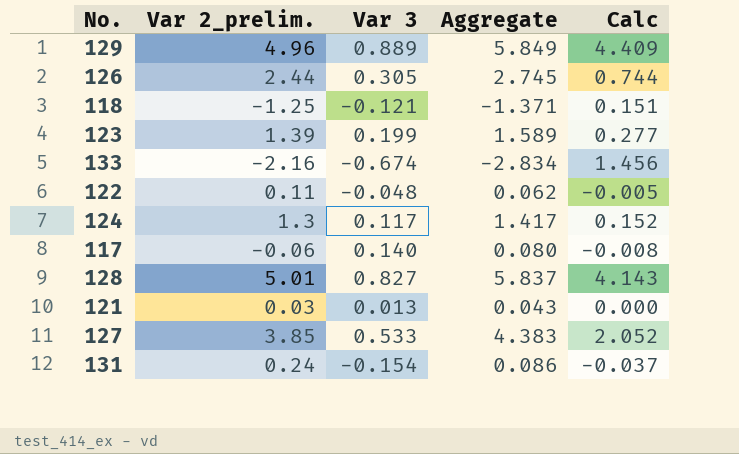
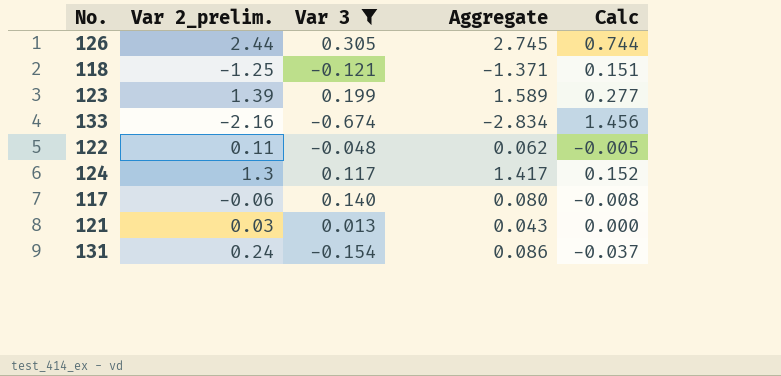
filter: none -> Var 3 <= 0.305

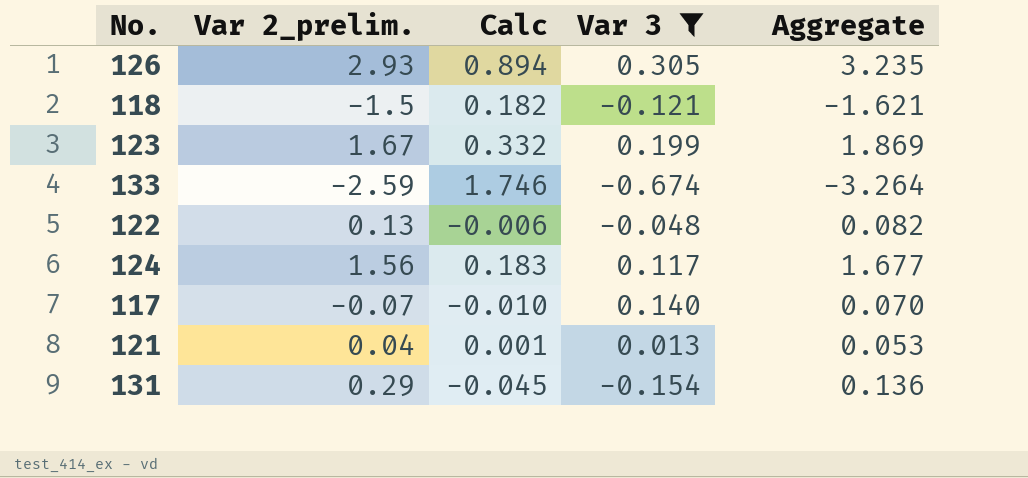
column Calc | position: 5 -> 3
126 | Var 2_prelim.: 2.44 -> 2.93
126 | Calc: 0.744 -> 0.894
126 | Aggregate: 2.745 -> 3.235
118 | Var 2_prelim.: -1.25 -> -1.5
118 | Calc: 0.151 -> 0.182
118 | Aggregate: -1.371 -> -1.621
123 | Var 2_prelim.: 1.39 -> 1.67
123 | Calc: 0.277 -> 0.332
123 | Aggregate: 1.589 -> 1.869
133 | Var 2_prelim.: -2.16 -> -2.59
133 | Calc: 1.456 -> 1.746
133 | Aggregate: -2.834 -> -3.264
122 | Var 2_prelim.: 0.11 -> 0.13
122 | Calc: -0.005 -> -0.006
122 | Aggregate: 0.062 -> 0.082
124 | Var 2_prelim.: 1.3 -> 1.56
124 | Calc: 0.152 -> 0.183
124 | Aggregate: 1.417 -> 1.677
117 | Var 2_prelim.: -0.06 -> -0.07
117 | Calc: -0.008 -> -0.010
117 | Aggregate: 0.080 -> 0.070
121 | Var 2_prelim.: 0.03 -> 0.04
121 | Calc: 0.000 -> 0.001
121 | Aggregate: 0.043 -> 0.053
131 | Var 2_prelim.: 0.24 -> 0.29
131 | Calc: -0.037 -> -0.045
131 | Aggregate: 0.086 -> 0.136

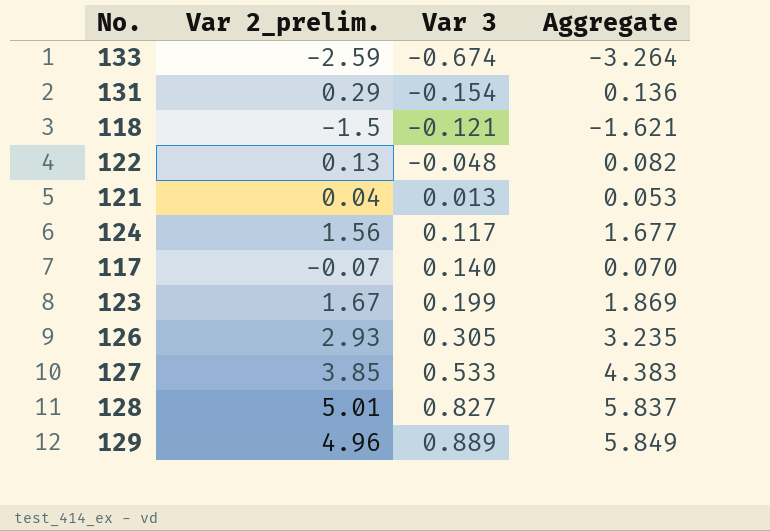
filter: Var 3 <= 0.305 -> none
row order: none -> Var 3 ascending
column Calc | formula: [Var 2_prelim.] * [Var 3] -> none

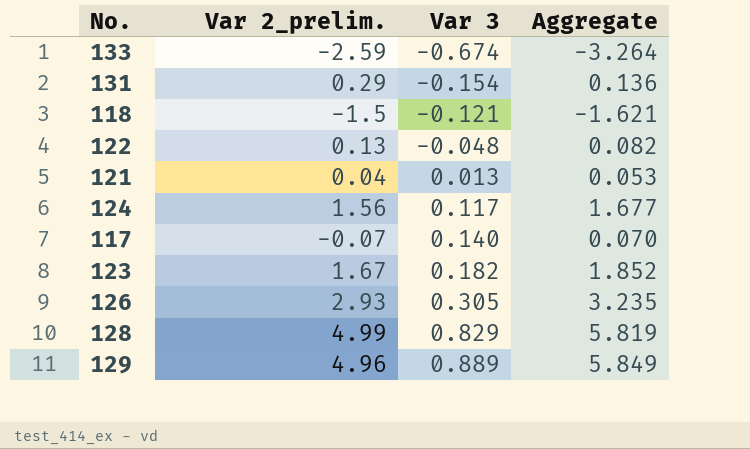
row 127: 3.85 | 0.533 | 4.383 -> none
123 | Var 3: 0.199 -> 0.182
123 | Aggregate: 1.869 -> 1.852
128 | Var 2_prelim.: 5.01 -> 4.99
128 | Var 3: 0.827 -> 0.829
128 | Aggregate: 5.837 -> 5.819

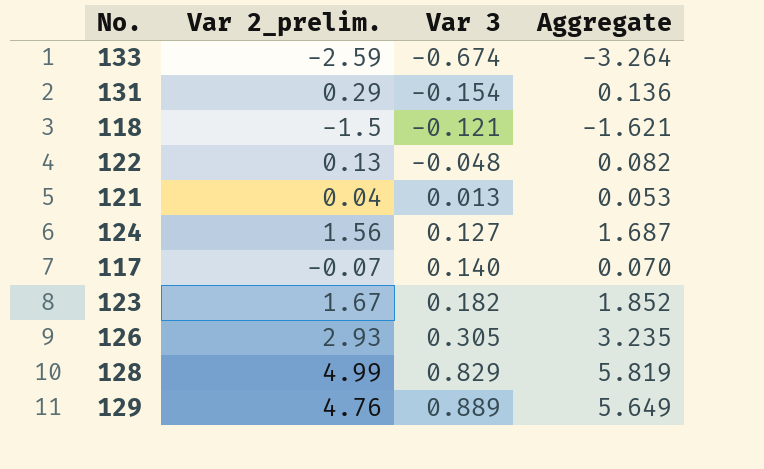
124 | Var 3: 0.117 -> 0.127
124 | Aggregate: 1.677 -> 1.687
129 | Var 2_prelim.: 4.96 -> 4.76
129 | Aggregate: 5.849 -> 5.649

